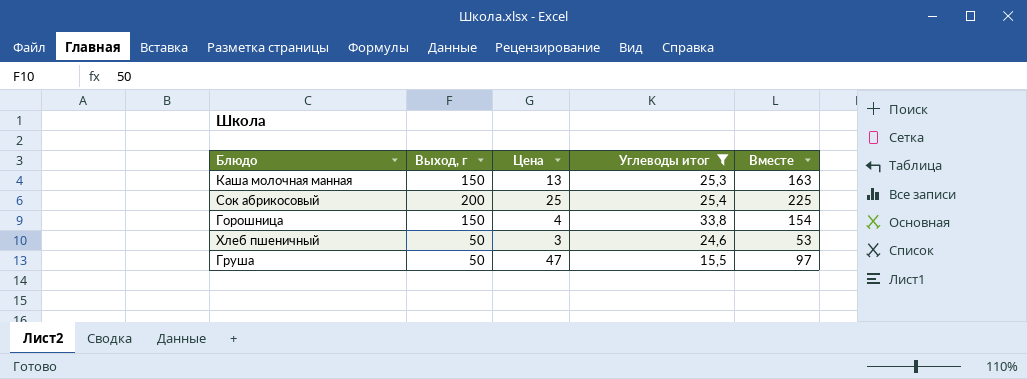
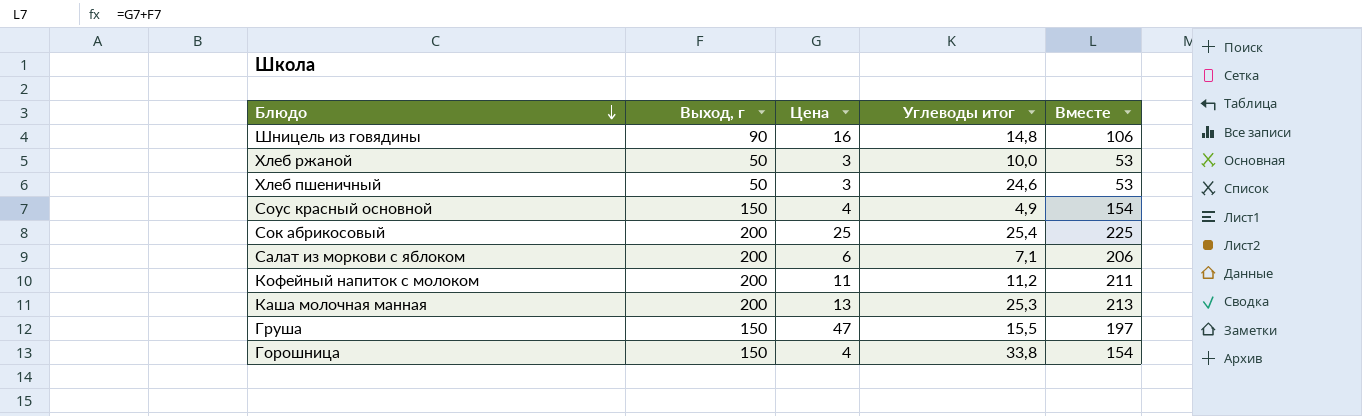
filter: Углеводы итог >= 15,5 -> none
row order: none -> Блюдо descending
Каша молочная манная | Выход, г: 150 -> 200
Каша молочная манная | Вместе: 163 -> 213
Груша | Выход, г: 50 -> 150
Груша | Вместе: 97 -> 197

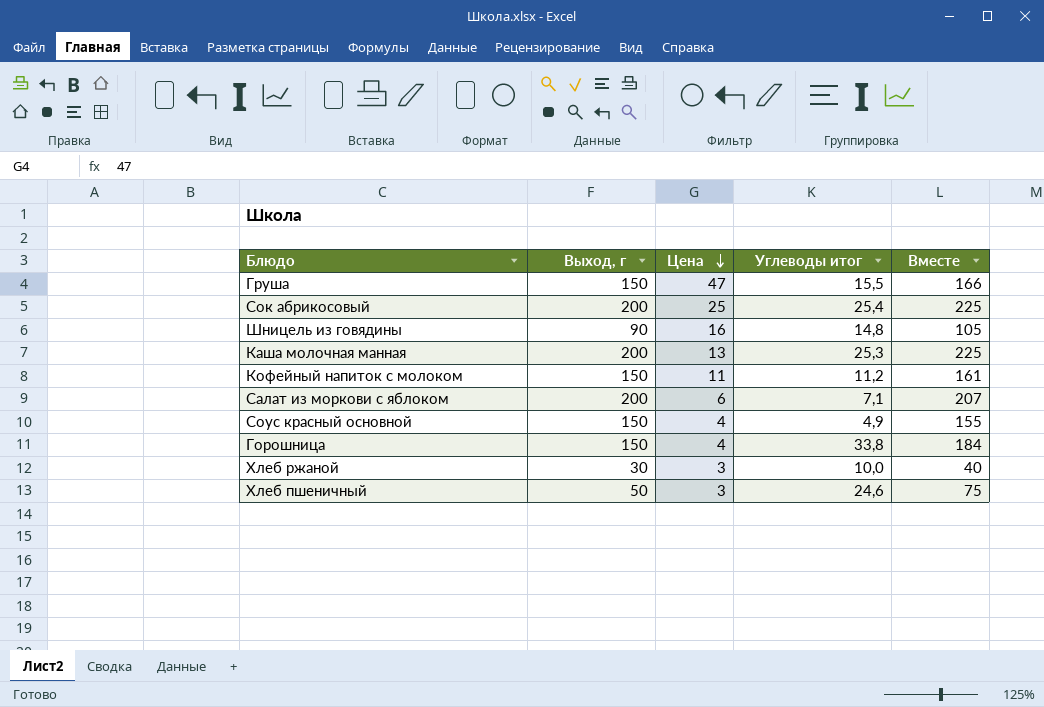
row order: Блюдо descending -> Цена descending
column Вместе | formula: [Выход, г] + [Цена] -> [Выход, г] + [Углеводы итог]
Кофейный напиток с молоком | Выход, г: 200 -> 150
Хлеб ржаной | Выход, г: 50 -> 30

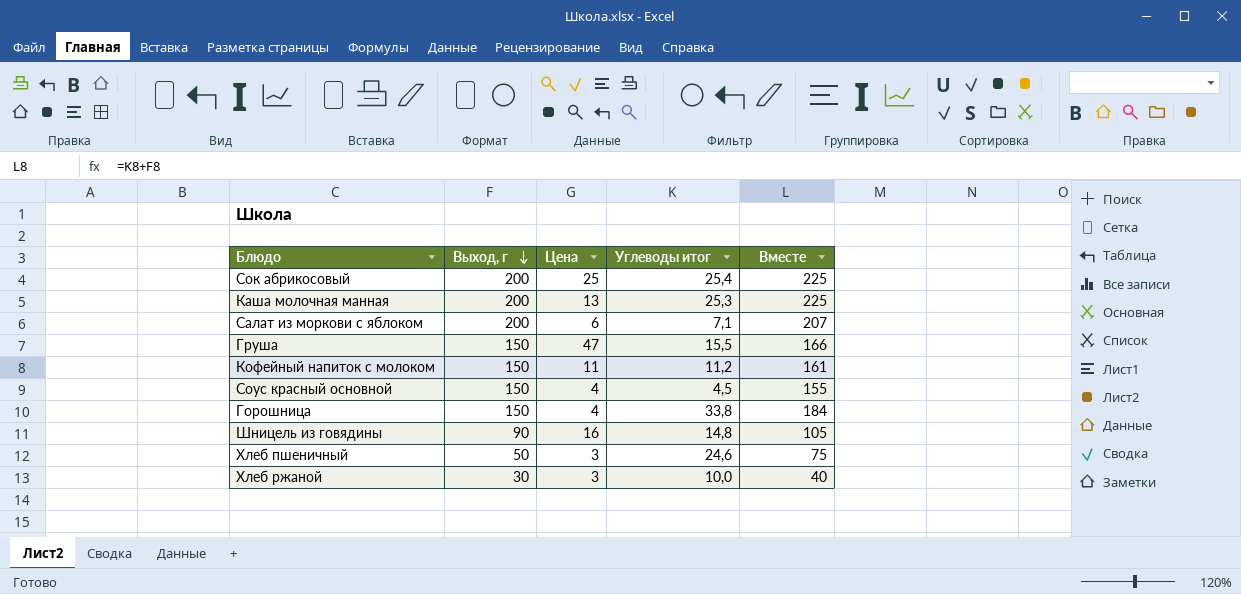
row order: Цена descending -> Выход, г descending
Соус красный основной | Углеводы итог: 4,9 -> 4,5

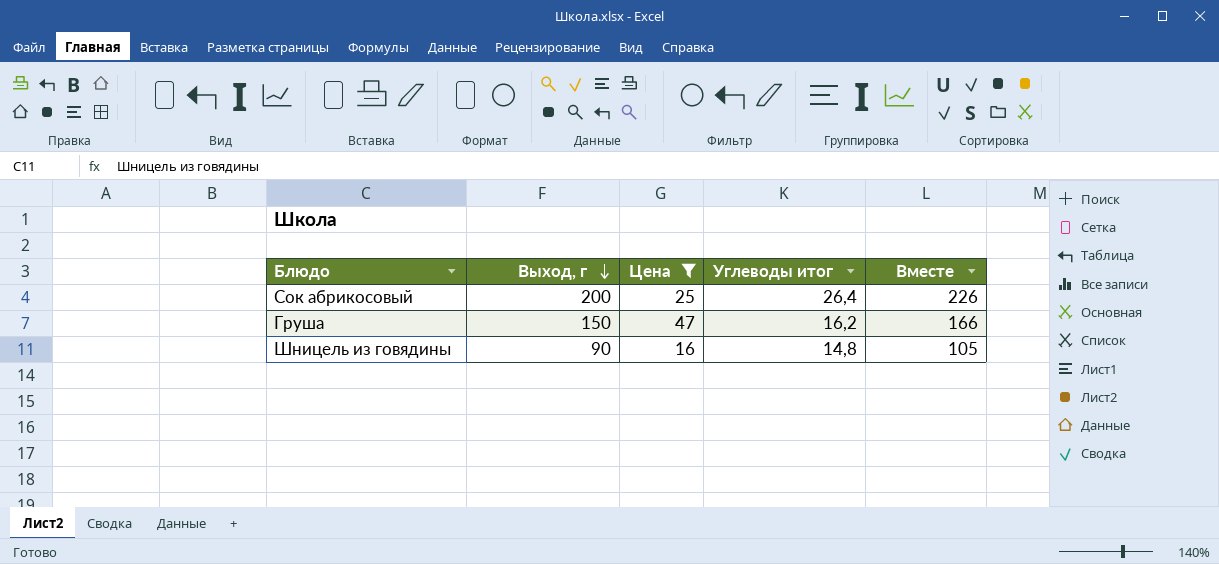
filter: none -> Цена >= 16
Сок абрикосовый | Углеводы итог: 25,4 -> 26,4
Сок абрикосовый | Вместе: 225 -> 226
Груша | Углеводы итог: 15,5 -> 16,2

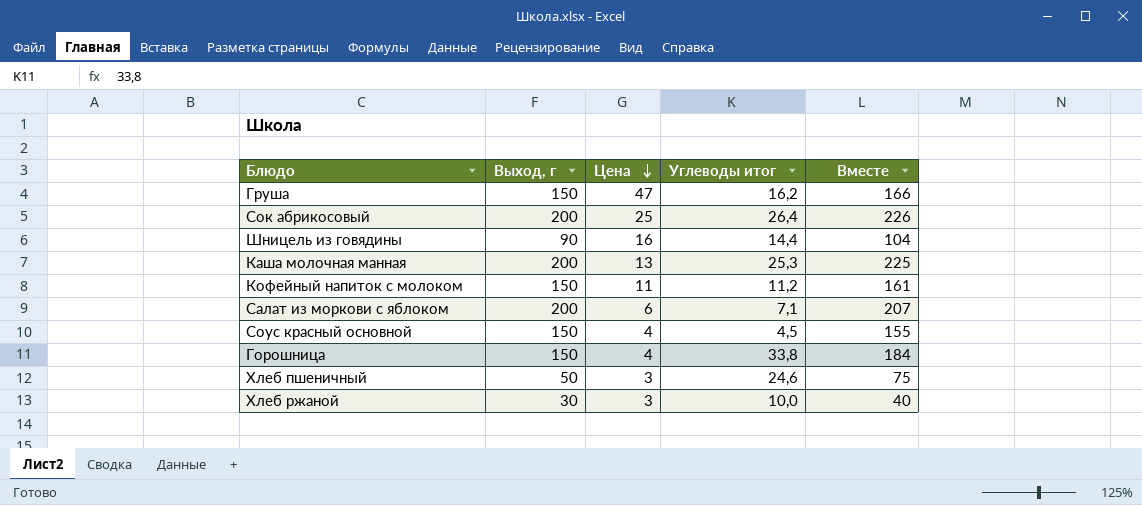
filter: Цена >= 16 -> none
row order: Выход, г descending -> Цена descending
Шницель из говядины | Углеводы итог: 14,8 -> 14,4
Шницель из говядины | Вместе: 105 -> 104

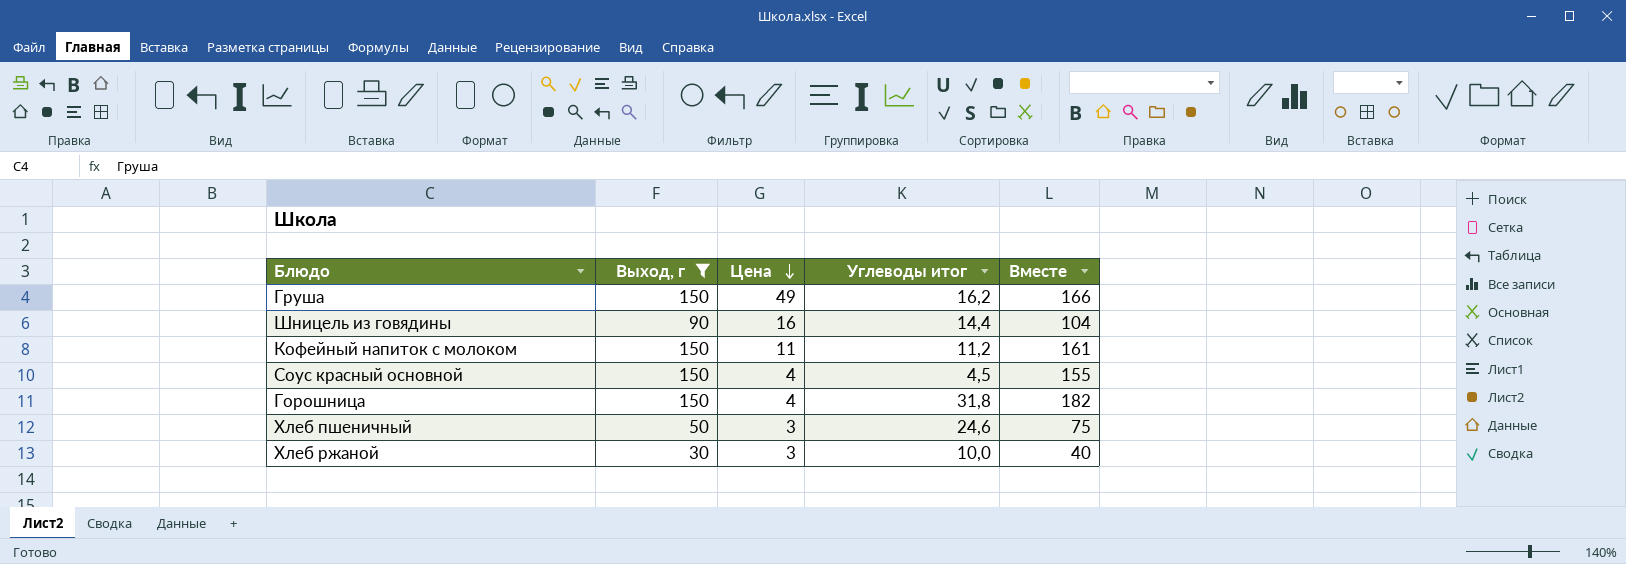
filter: none -> Выход, г != 200
Груша | Цена: 47 -> 49
Горошница | Углеводы итог: 33,8 -> 31,8
Горошница | Вместе: 184 -> 182

